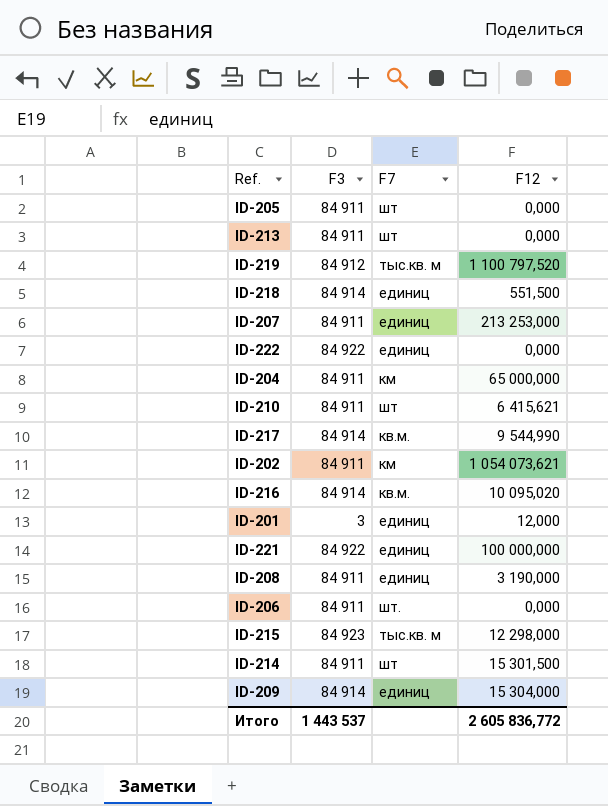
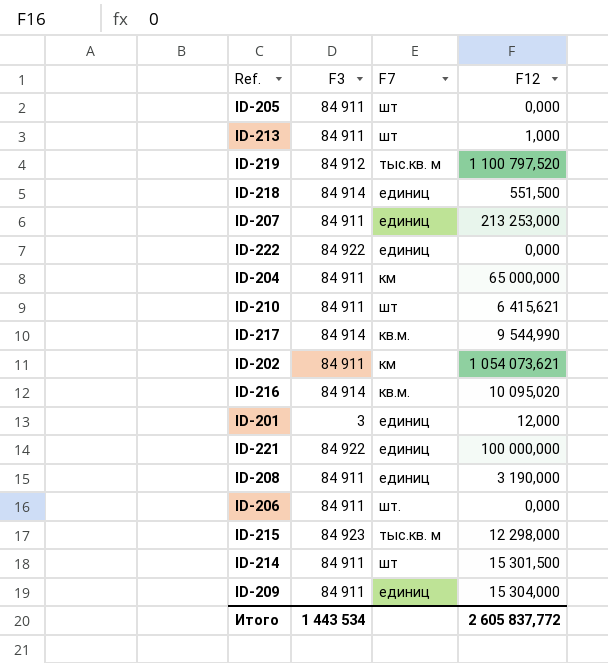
ID-213 | F12: 0,000 -> 1,000
ID-209 | F3: 84 914 -> 84 911
Итого | F3: 1 443 537 -> 1 443 534
Итого | F12: 2 605 836,772 -> 2 605 837,772

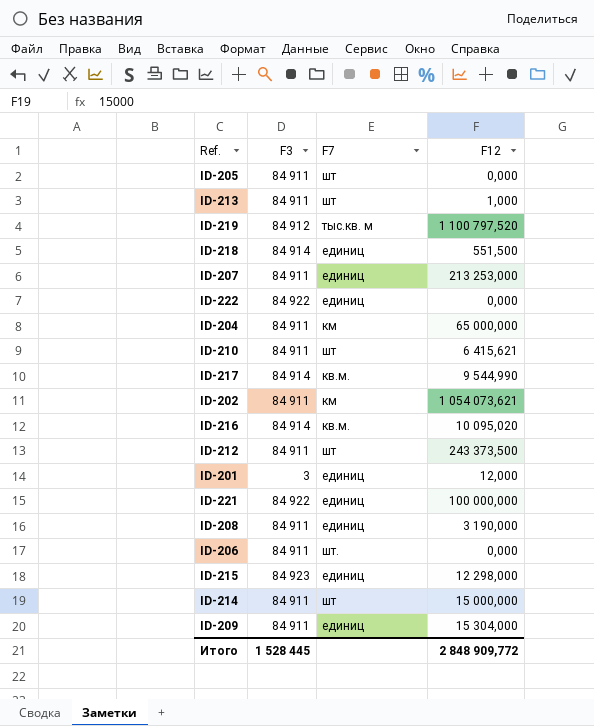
row ID-212: none -> 84 911 | шт | 243 373,500
ID-215 | F7: тыс.кв. м -> единиц
ID-214 | F12: 15 301,500 -> 15 000,000
Итого | F3: 1 443 534 -> 1 528 445
Итого | F12: 2 605 837,772 -> 2 848 909,772

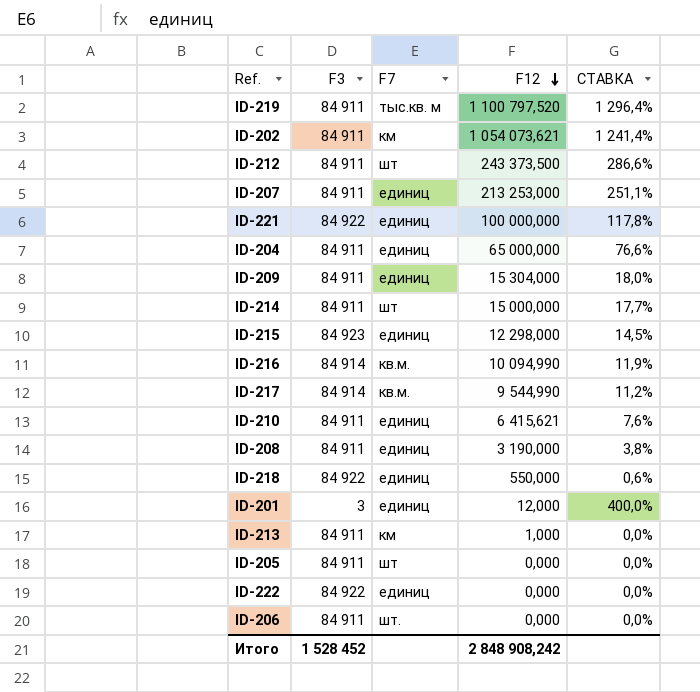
row order: none -> F12 descending
column СТАВКА | formula: none -> [F12] / [F3]
ID-219 | F3: 84 912 -> 84 911
ID-204 | F7: км -> единиц
ID-216 | F12: 10 095,020 -> 10 094,990
ID-210 | F7: шт -> единиц
ID-218 | F3: 84 914 -> 84 922
ID-218 | F12: 551,500 -> 550,000
ID-213 | F7: шт -> км
Итого | F3: 1 528 445 -> 1 528 452
Итого | F12: 2 848 909,772 -> 2 848 908,242

